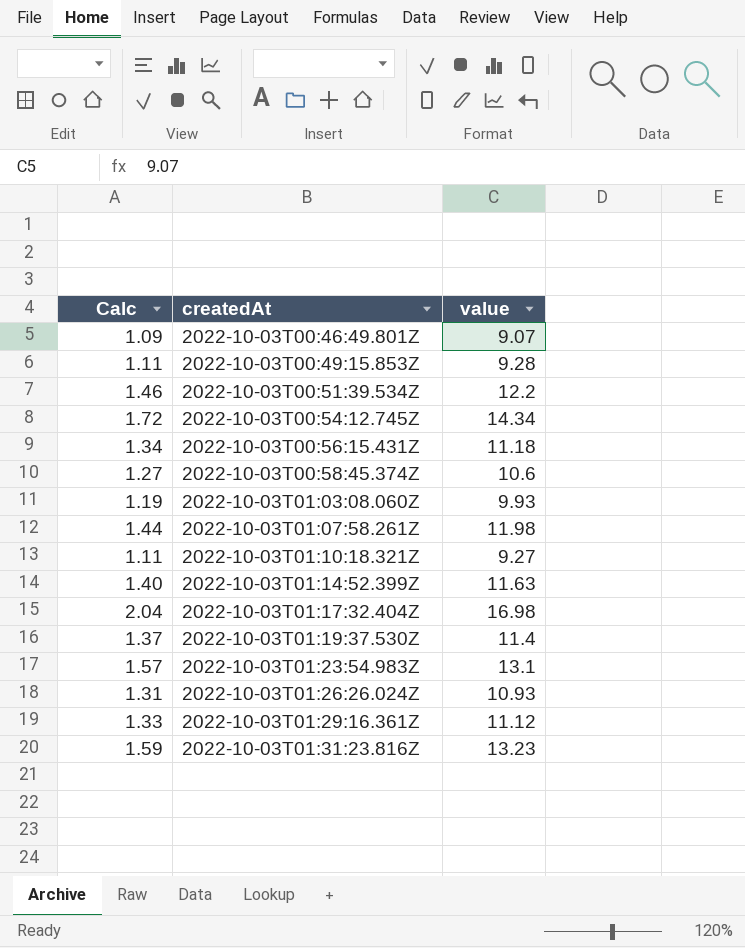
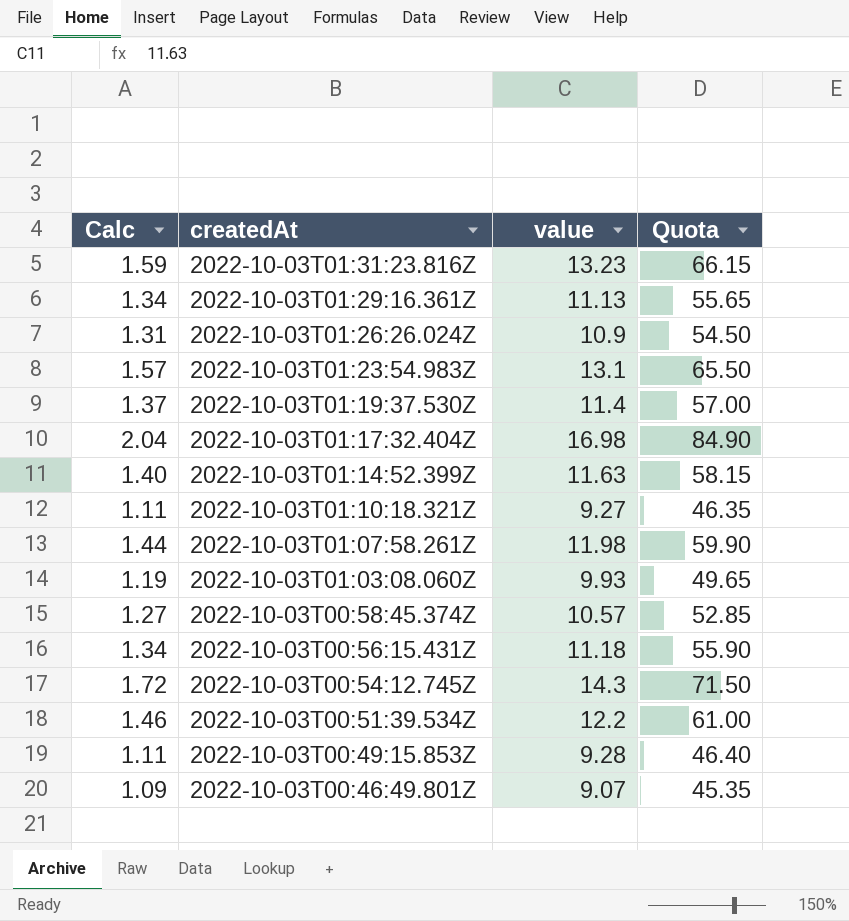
row order: createdAt ascending -> createdAt descending
column Quota | formula: none -> [value] * 5
2022-10-03T01:29:16.361Z | Calc: 1.33 -> 1.34
2022-10-03T01:29:16.361Z | value: 11.12 -> 11.13
2022-10-03T01:26:26.024Z | value: 10.93 -> 10.9
2022-10-03T00:58:45.374Z | value: 10.6 -> 10.57
2022-10-03T00:54:12.745Z | value: 14.34 -> 14.3

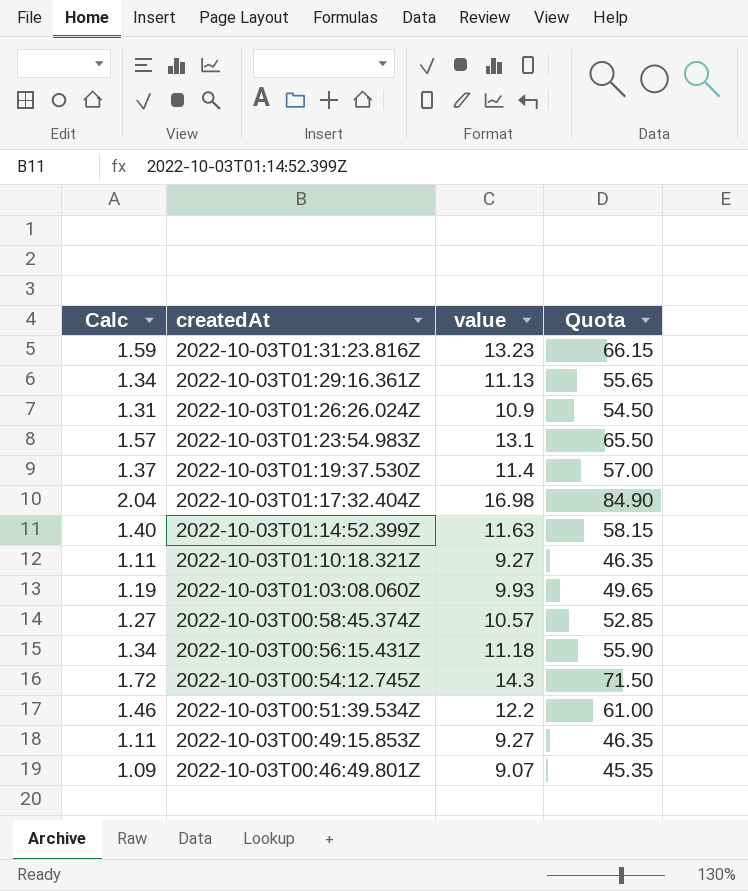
row 2022-10-03T01:07:58.261Z: 1.44 | 11.98 | 59.90 -> none
2022-10-03T00:49:15.853Z | value: 9.28 -> 9.27
2022-10-03T00:49:15.853Z | Quota: 46.40 -> 46.35

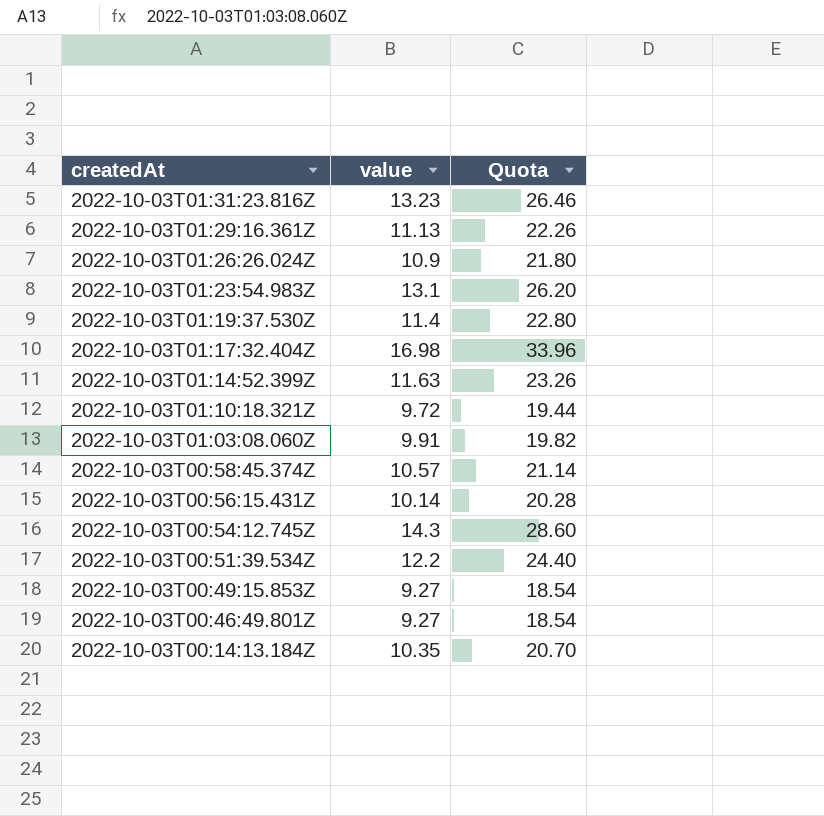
column Calc | formula: [value] * 0.12 -> none
column Quota | formula: [value] * 5 -> [value] * 2
2022-10-03T01:10:18.321Z | value: 9.27 -> 9.72
2022-10-03T01:03:08.060Z | value: 9.93 -> 9.91
2022-10-03T00:56:15.431Z | value: 11.18 -> 10.14
2022-10-03T00:46:49.801Z | value: 9.07 -> 9.27
row 2022-10-03T00:14:13.184Z: none -> 10.35 | 20.70

